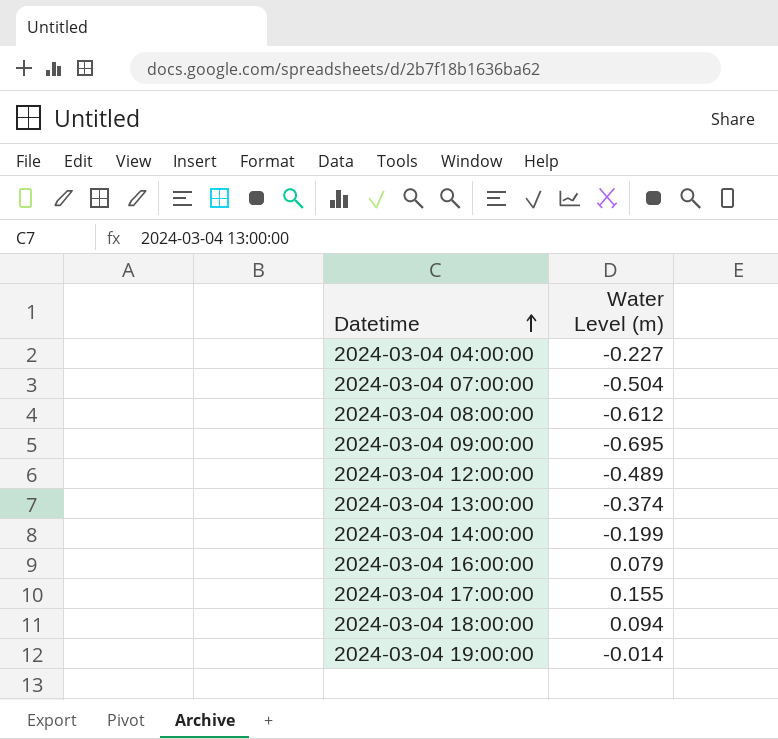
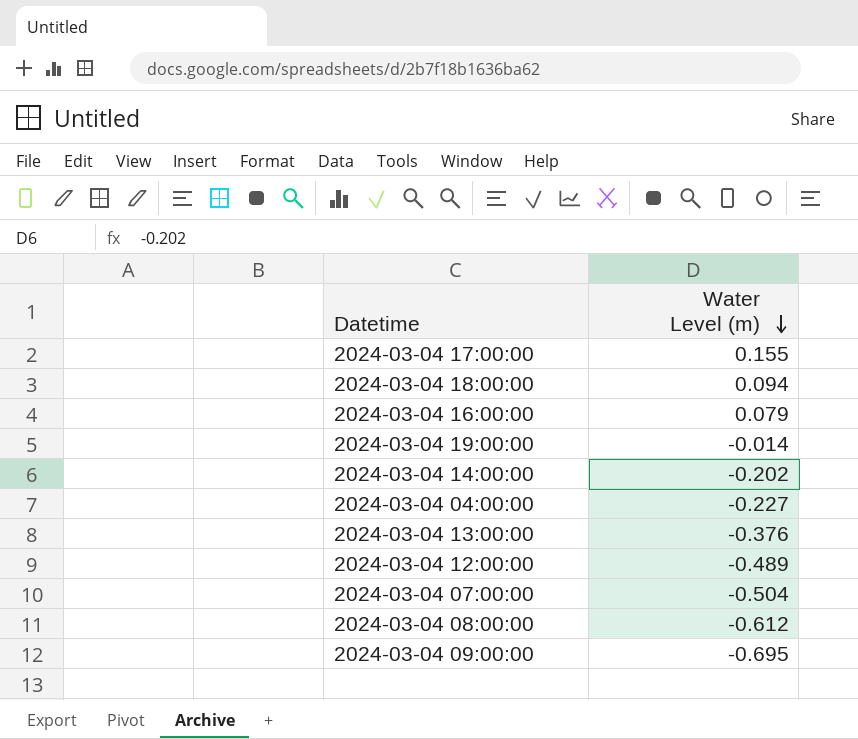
row order: Datetime ascending -> Water Level (m) descending
2024-03-04 14:00:00 | Water Level (m): -0.199 -> -0.202
2024-03-04 13:00:00 | Water Level (m): -0.374 -> -0.376

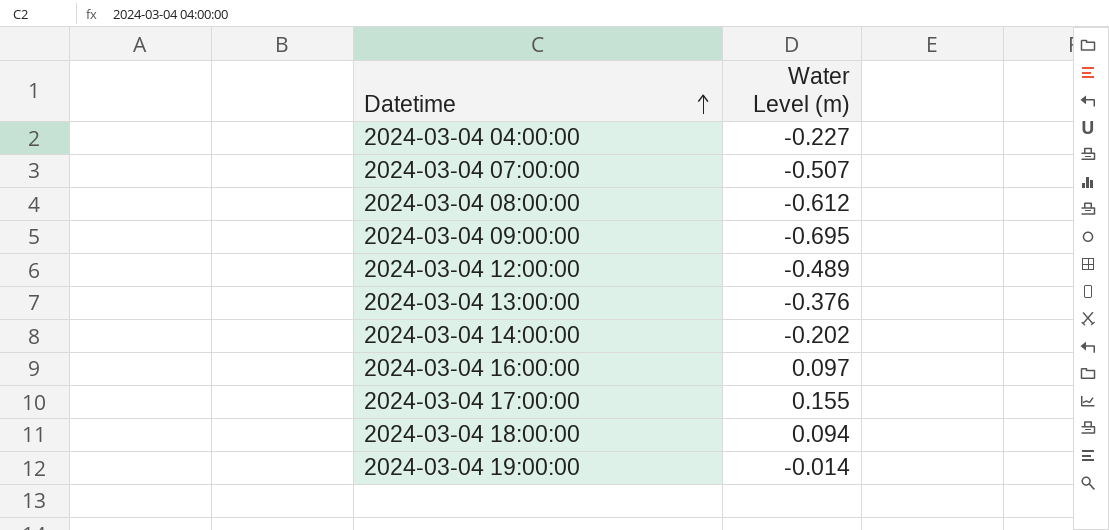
row order: Water Level (m) descending -> Datetime ascending
2024-03-04 07:00:00 | Water Level (m): -0.504 -> -0.507
2024-03-04 16:00:00 | Water Level (m): 0.079 -> 0.097

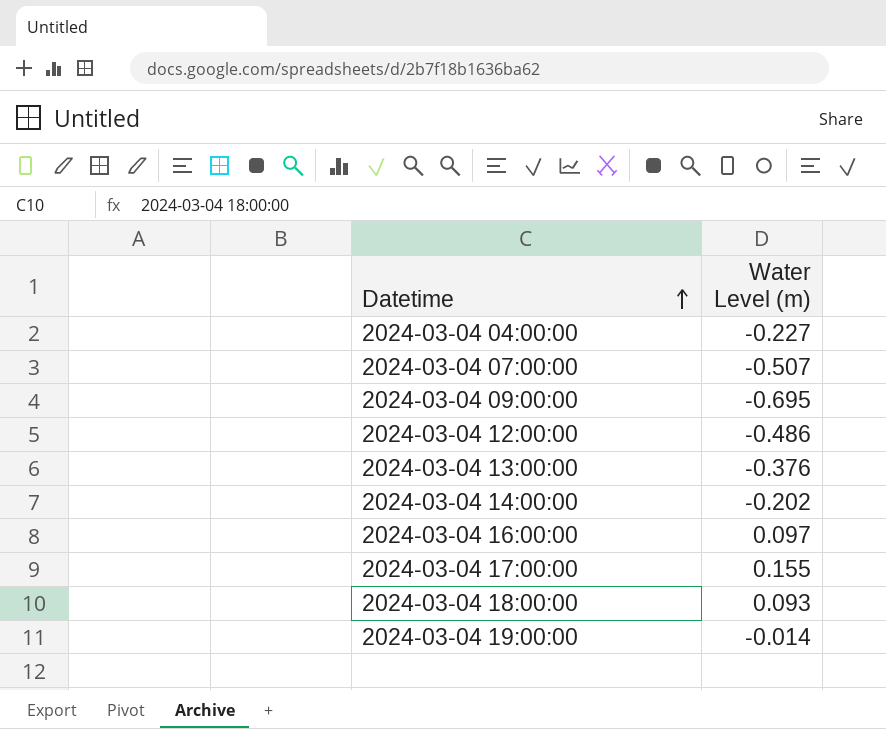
row 2024-03-04 08:00:00: -0.612 -> none
2024-03-04 12:00:00 | Water Level (m): -0.489 -> -0.486
2024-03-04 18:00:00 | Water Level (m): 0.094 -> 0.093

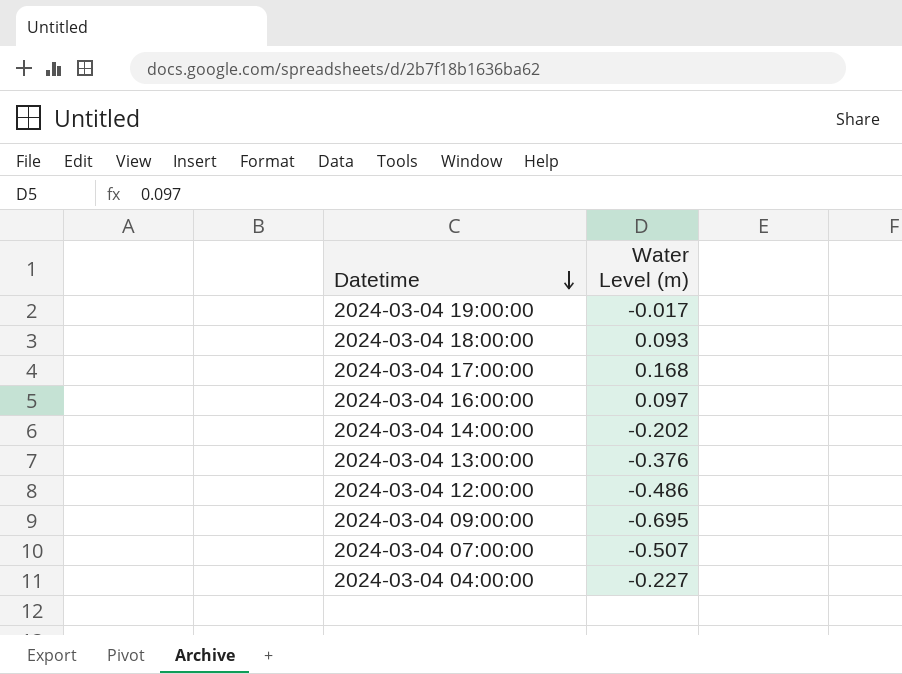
row order: Datetime ascending -> Datetime descending
2024-03-04 19:00:00 | Water Level (m): -0.014 -> -0.017
2024-03-04 17:00:00 | Water Level (m): 0.155 -> 0.168

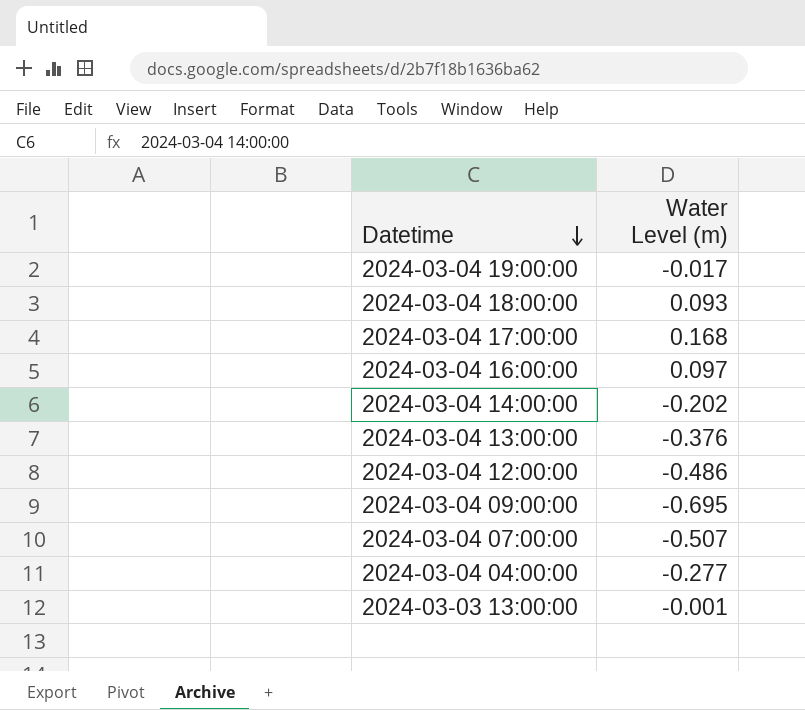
2024-03-04 04:00:00 | Water Level (m): -0.227 -> -0.277
row 2024-03-03 13:00:00: none -> -0.001

